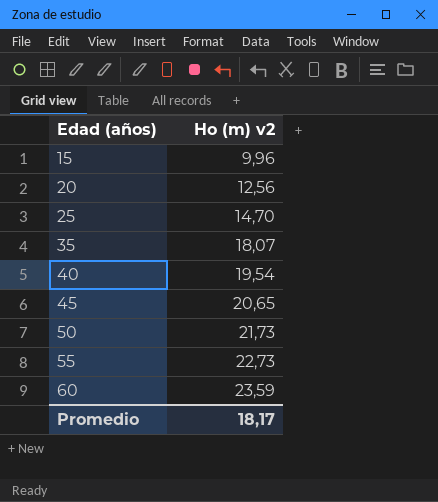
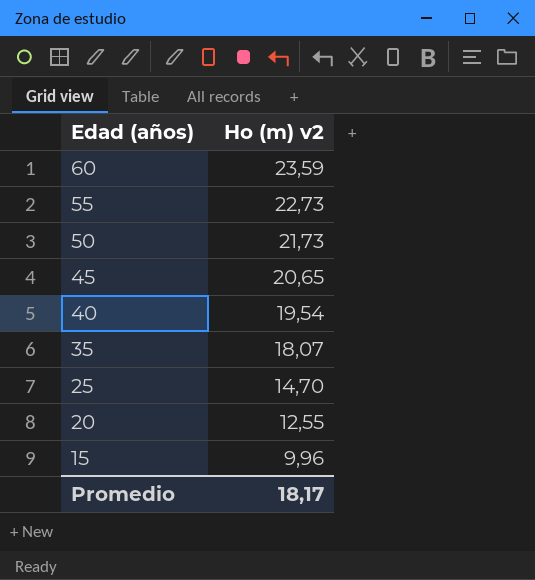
row order: Edad (años) ascending -> Edad (años) descending
20 | Ho (m) v2: 12,56 -> 12,55

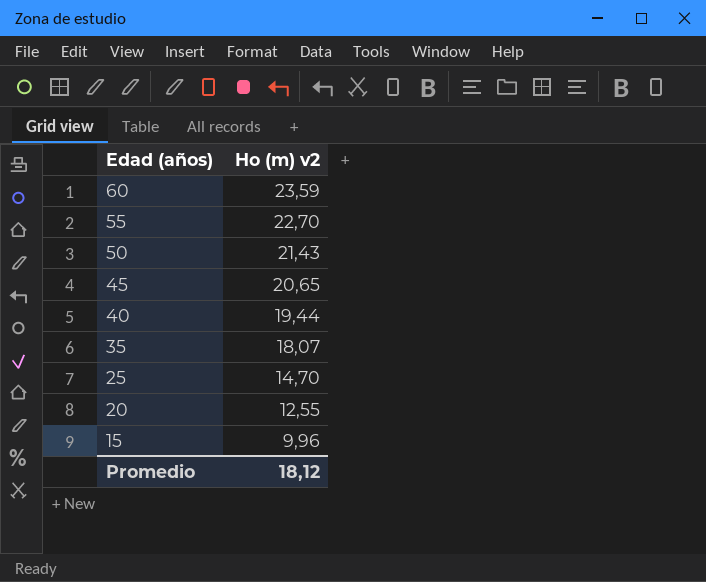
55 | Ho (m) v2: 22,73 -> 22,70
50 | Ho (m) v2: 21,73 -> 21,43
40 | Ho (m) v2: 19,54 -> 19,44
Promedio | Ho (m) v2: 18,17 -> 18,12

